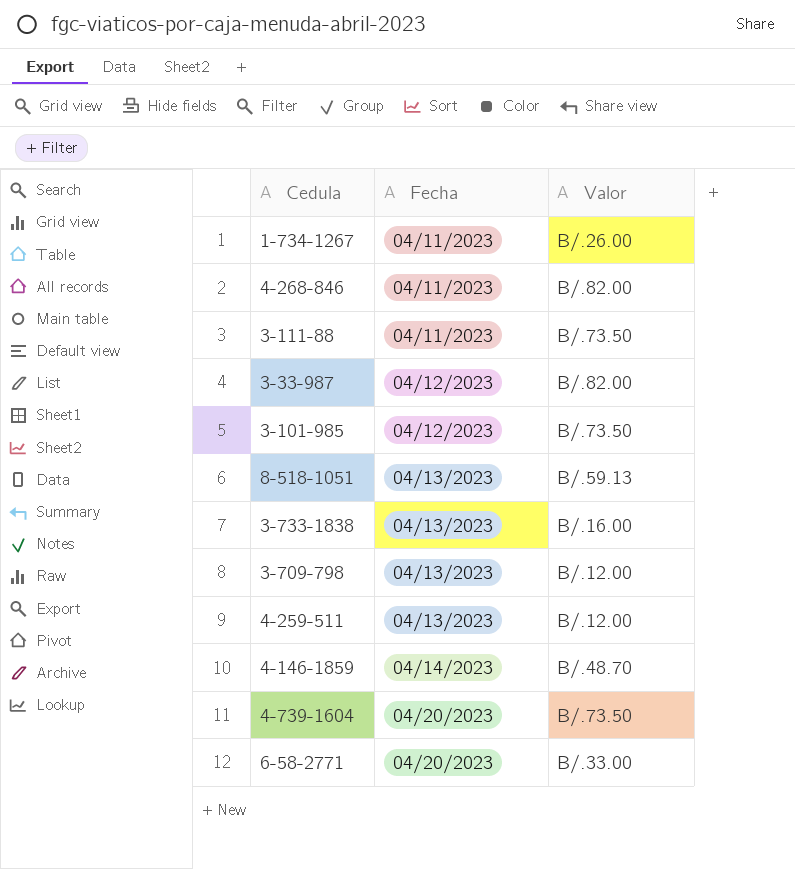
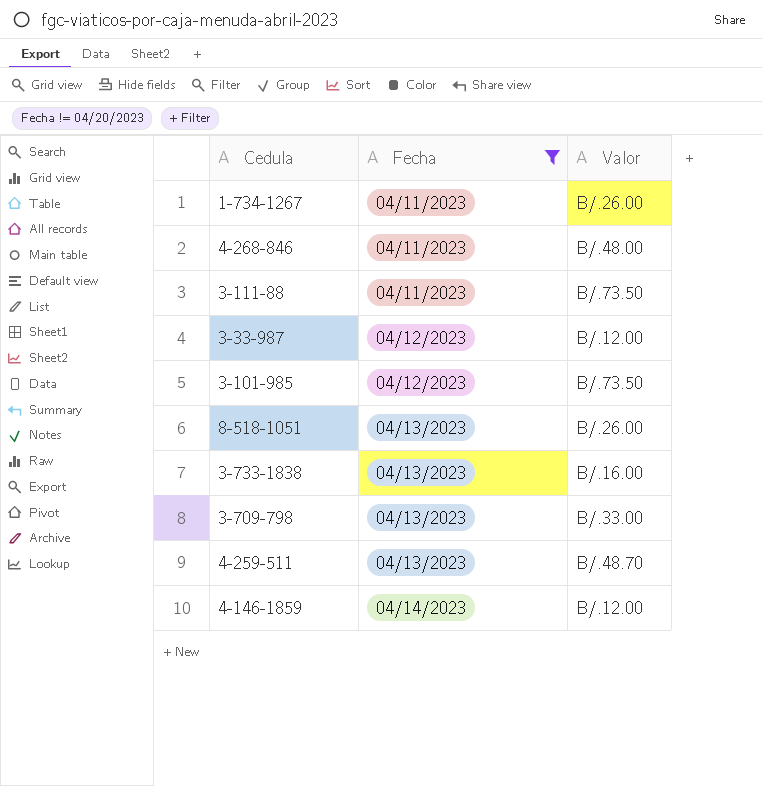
filter: none -> Fecha != 04/20/2023
4-268-846 | Valor: B/.82.00 -> B/.48.00
3-33-987 | Valor: B/.82.00 -> B/.12.00
8-518-1051 | Valor: B/.59.13 -> B/.26.00
3-709-798 | Valor: B/.12.00 -> B/.33.00
4-259-511 | Valor: B/.12.00 -> B/.48.70
4-146-1859 | Valor: B/.48.70 -> B/.12.00

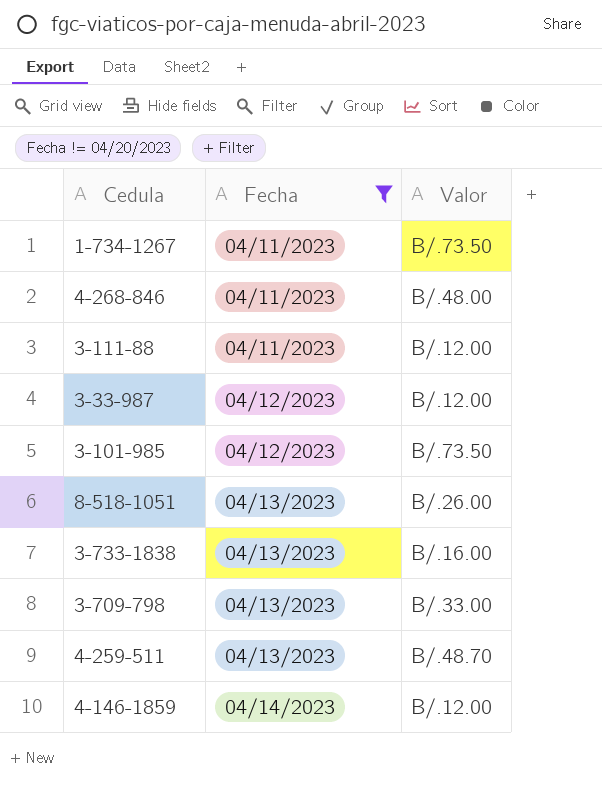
1-734-1267 | Valor: B/.26.00 -> B/.73.50
3-111-88 | Valor: B/.73.50 -> B/.12.00

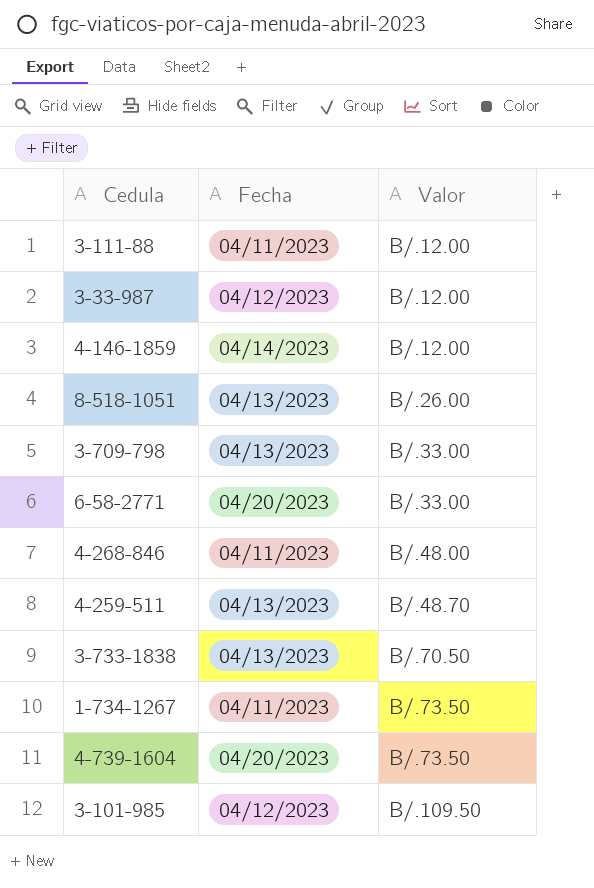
filter: Fecha != 04/20/2023 -> none
row order: Fecha ascending -> Valor ascending
3-733-1838 | Valor: B/.16.00 -> B/.70.50
3-101-985 | Valor: B/.73.50 -> B/.109.50

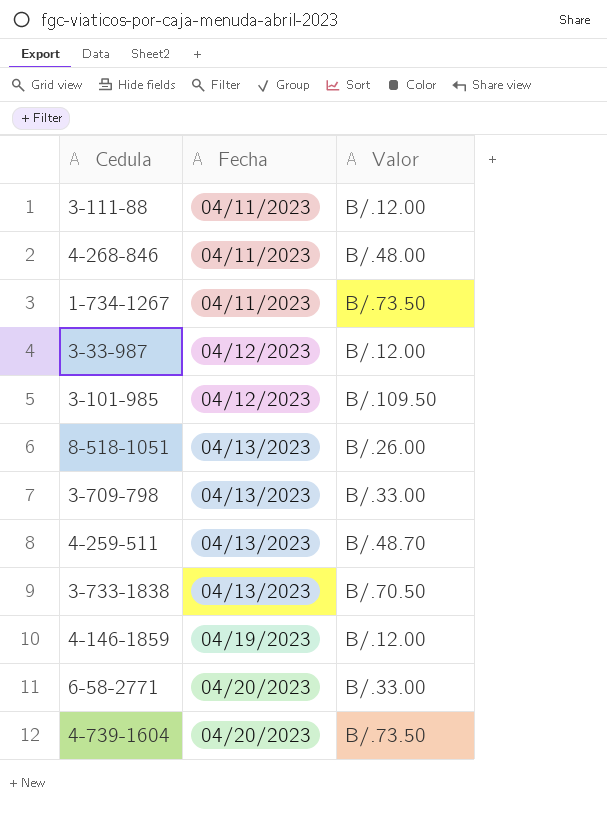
row order: Valor ascending -> Fecha ascending
4-146-1859 | Fecha: 04/14/2023 -> 04/19/2023

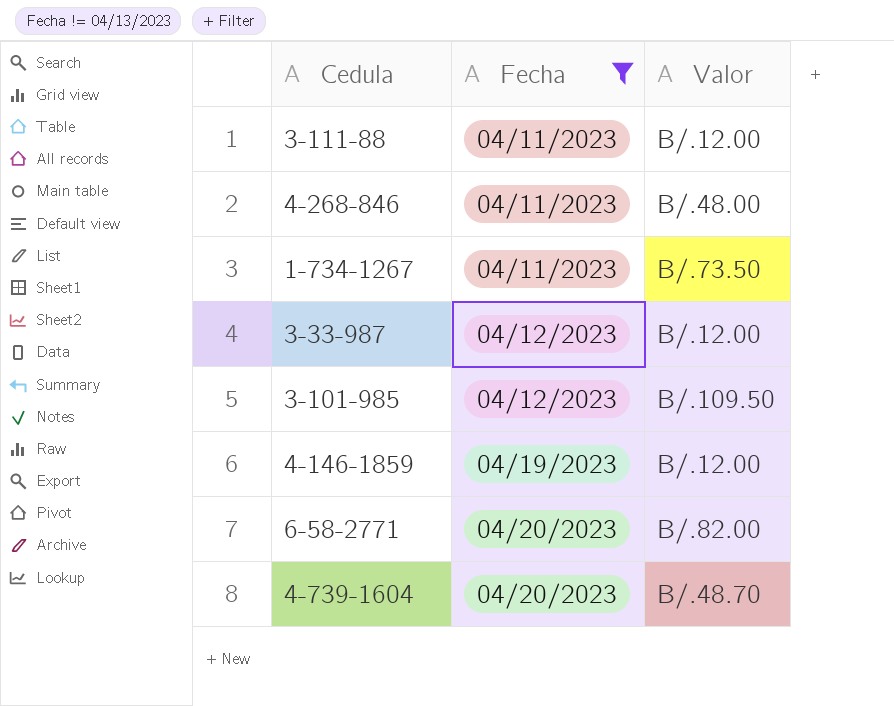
filter: none -> Fecha != 04/13/2023
6-58-2771 | Valor: B/.33.00 -> B/.82.00
4-739-1604 | Valor: B/.73.50 -> B/.48.70

